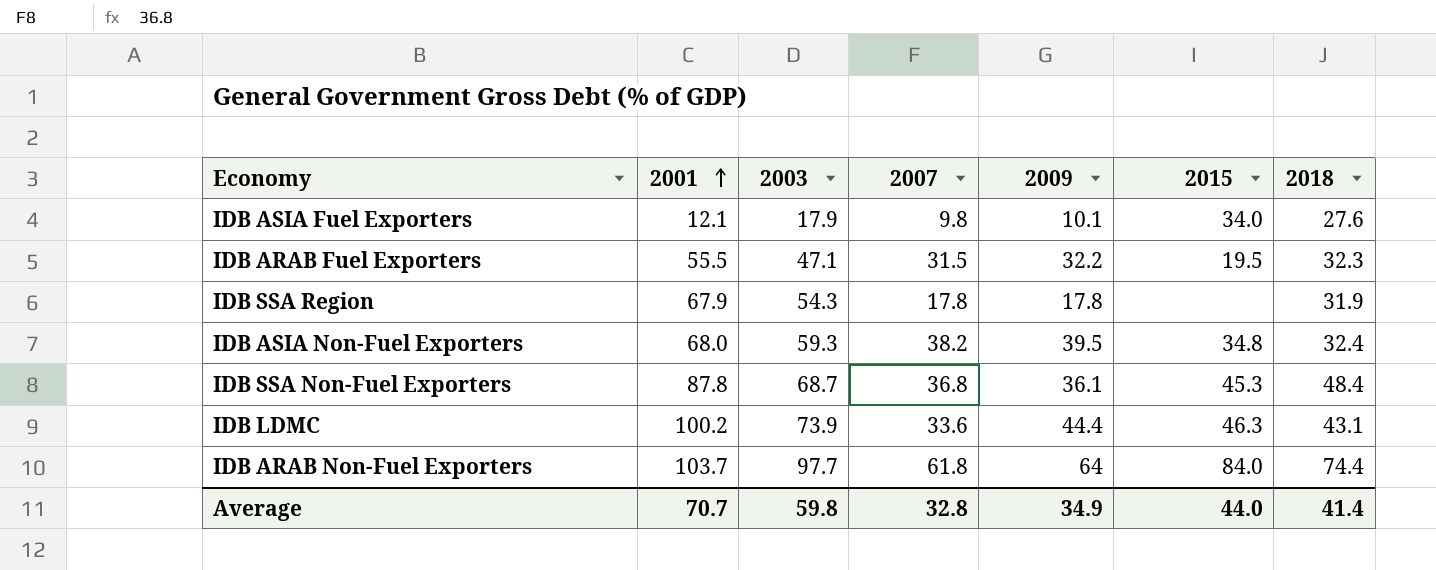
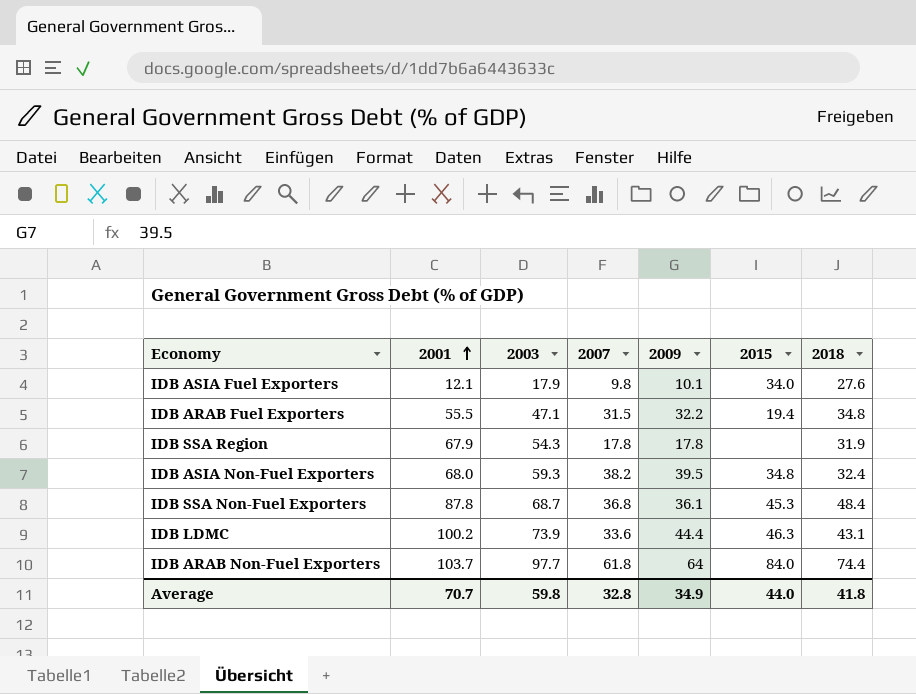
IDB ARAB Fuel Exporters | 2015: 19.5 -> 19.4
IDB ARAB Fuel Exporters | 2018: 32.3 -> 34.8
Average | 2018: 41.4 -> 41.8

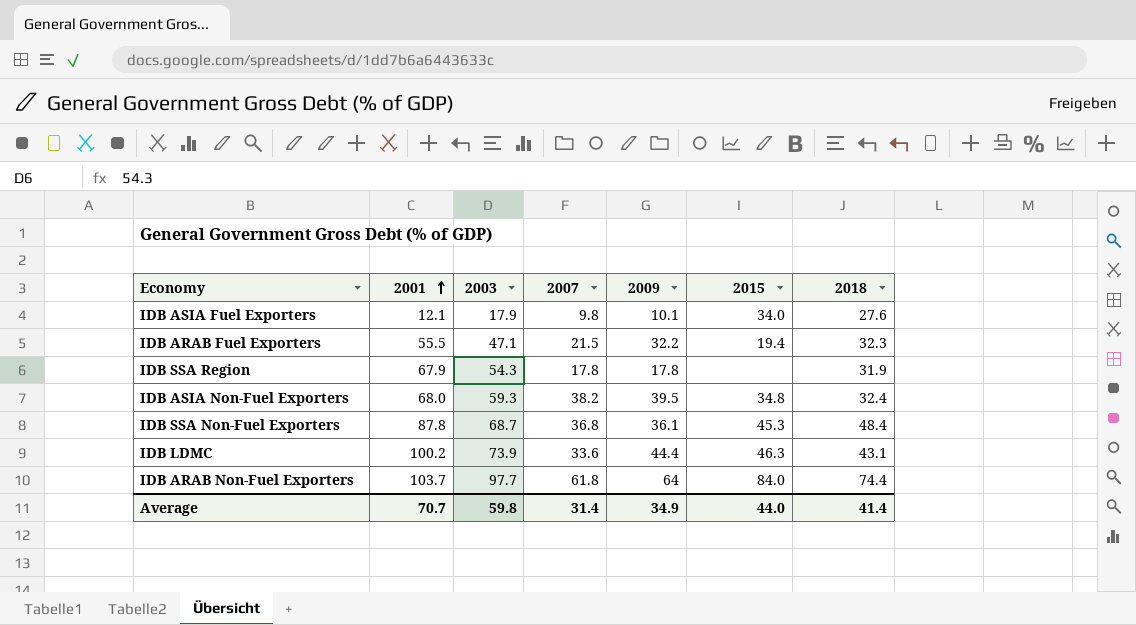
IDB ARAB Fuel Exporters | 2007: 31.5 -> 21.5
IDB ARAB Fuel Exporters | 2018: 34.8 -> 32.3
Average | 2007: 32.8 -> 31.4
Average | 2018: 41.8 -> 41.4

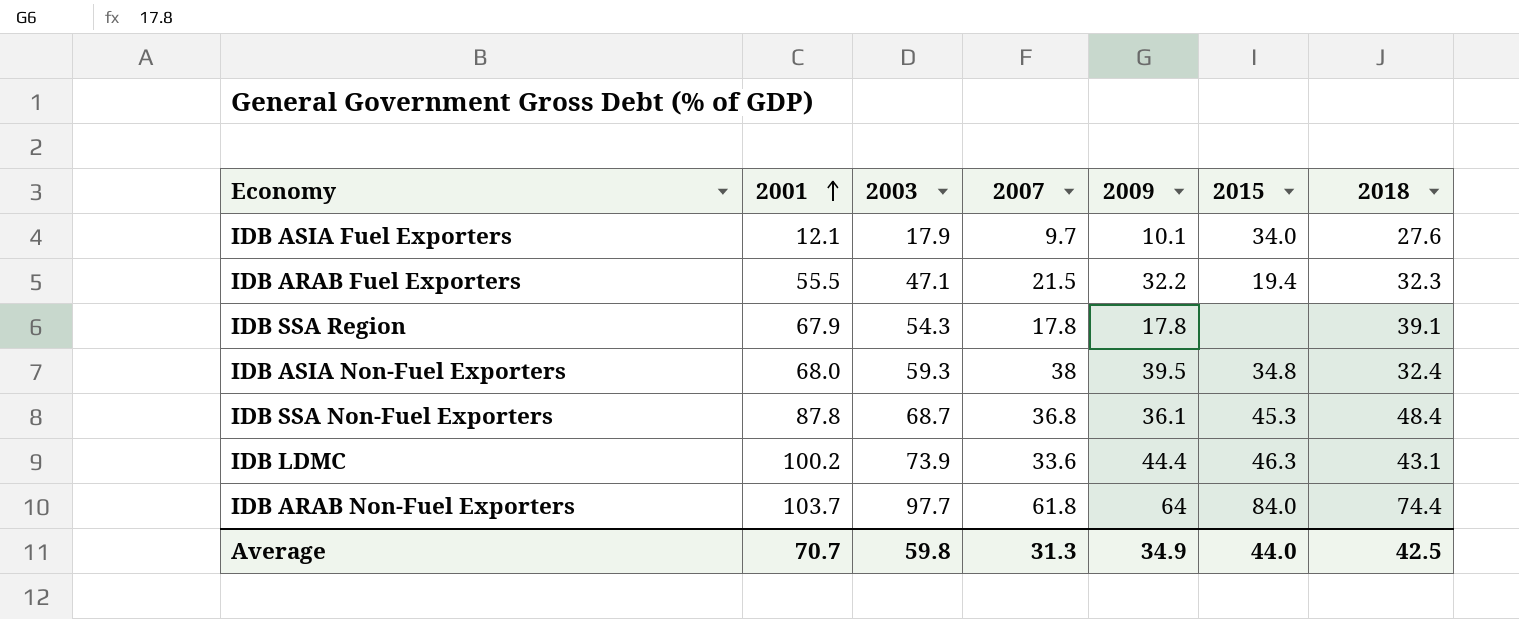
IDB ASIA Fuel Exporters | 2007: 9.8 -> 9.7
IDB SSA Region | 2018: 31.9 -> 39.1
IDB ASIA Non-Fuel Exporters | 2007: 38.2 -> 38
Average | 2007: 31.4 -> 31.3
Average | 2018: 41.4 -> 42.5

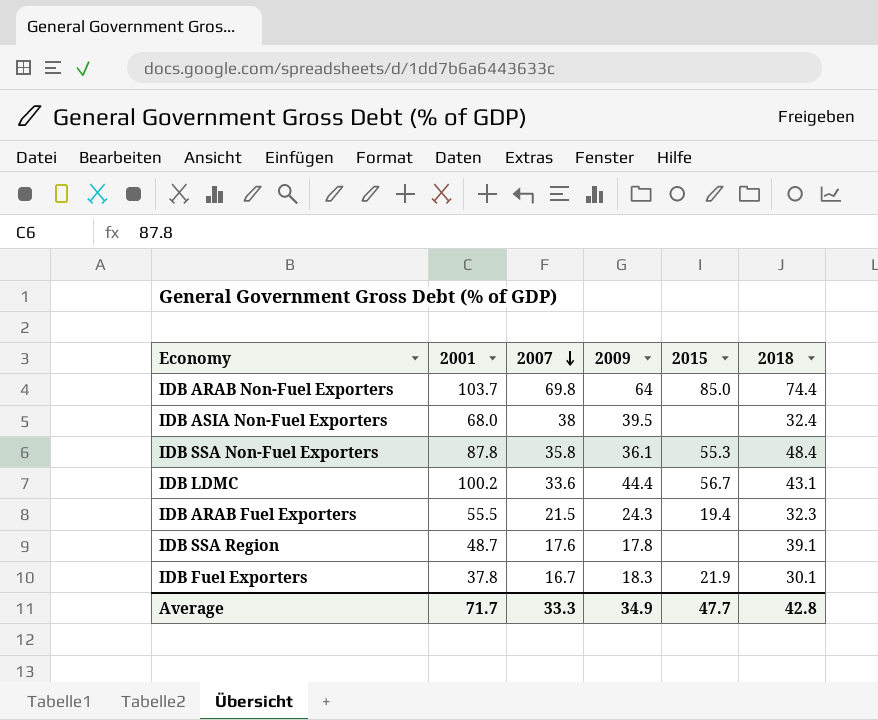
row order: 2001 ascending -> 2007 descending
column 2003 | position: 3 -> none
row IDB ASIA Fuel Exporters: 12.1 | 17.9 | 9.7 | 10.1 | 34.0 | 27.6 -> none
IDB ARAB Non-Fuel Exporters | 2007: 61.8 -> 69.8
IDB ARAB Non-Fuel Exporters | 2015: 84.0 -> 85.0
IDB ASIA Non-Fuel Exporters | 2015: 34.8 -> none
IDB SSA Non-Fuel Exporters | 2007: 36.8 -> 35.8
IDB SSA Non-Fuel Exporters | 2015: 45.3 -> 55.3
IDB LDMC | 2015: 46.3 -> 56.7
IDB ARAB Fuel Exporters | 2009: 32.2 -> 24.3
IDB SSA Region | 2001: 67.9 -> 48.7
IDB SSA Region | 2007: 17.8 -> 17.6
row IDB Fuel Exporters: none -> 37.8 | 16.7 | 18.3 | 21.9 | 30.1
Average | 2001: 70.7 -> 71.7
Average | 2007: 31.3 -> 33.3
Average | 2015: 44.0 -> 47.7
Average | 2018: 42.5 -> 42.8

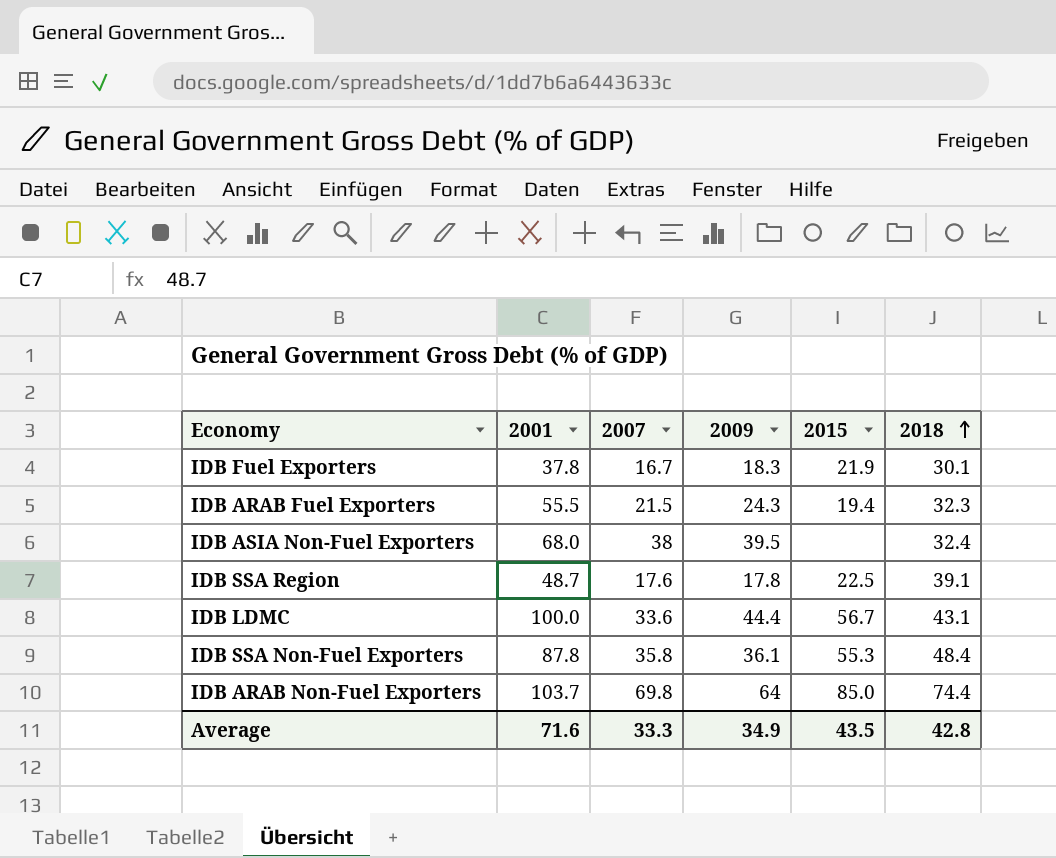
row order: 2007 descending -> 2018 ascending
IDB SSA Region | 2015: none -> 22.5
IDB LDMC | 2001: 100.2 -> 100.0
Average | 2001: 71.7 -> 71.6
Average | 2015: 47.7 -> 43.5

